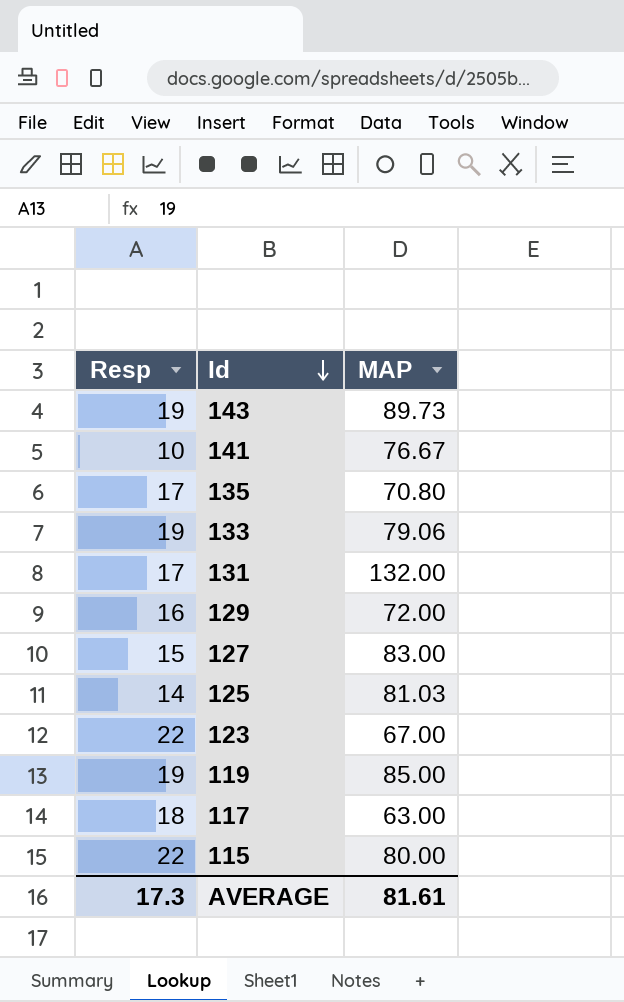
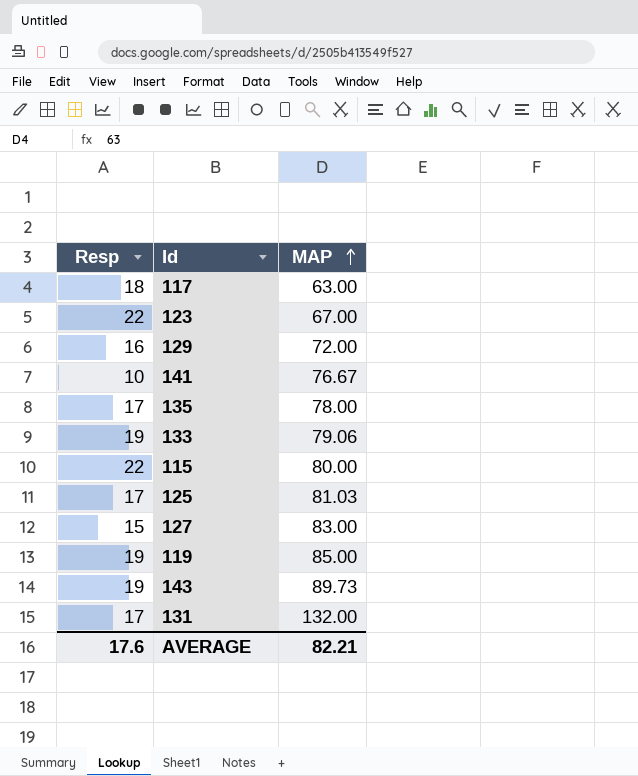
row order: Id descending -> MAP ascending
135 | MAP: 70.80 -> 78.00
125 | Resp: 14 -> 17
AVERAGE | Resp: 17.3 -> 17.6
AVERAGE | MAP: 81.61 -> 82.21

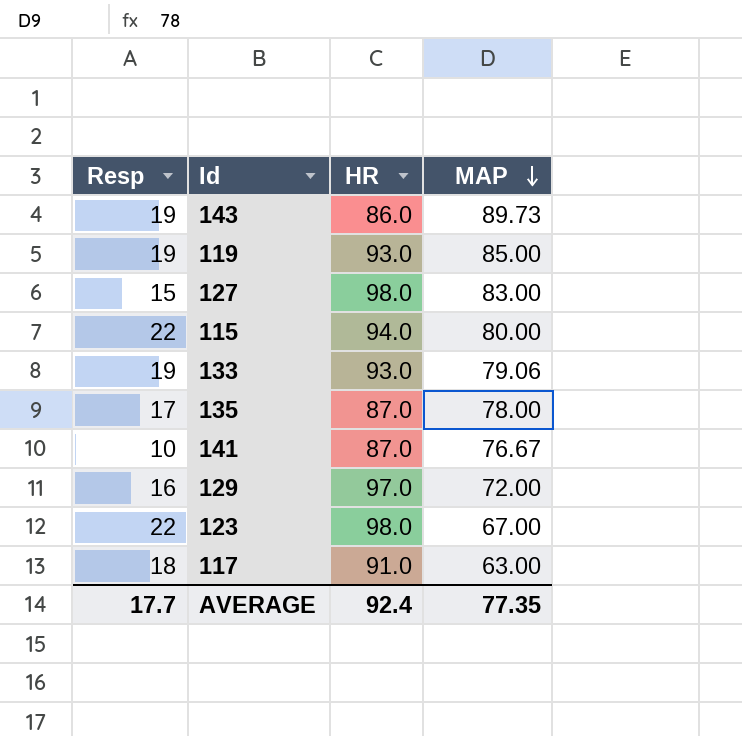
row order: MAP ascending -> MAP descending
column HR | position: none -> 3
row 125: 17 | 81.03 -> none
row 131: 17 | 132.00 -> none
AVERAGE | Resp: 17.6 -> 17.7
AVERAGE | MAP: 82.21 -> 77.35

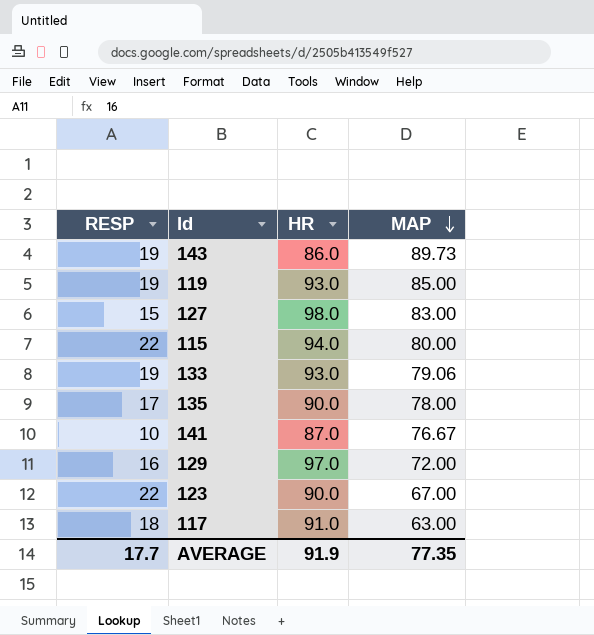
column name: Resp -> RESP
135 | HR: 87.0 -> 90.0
123 | HR: 98.0 -> 90.0
AVERAGE | HR: 92.4 -> 91.9

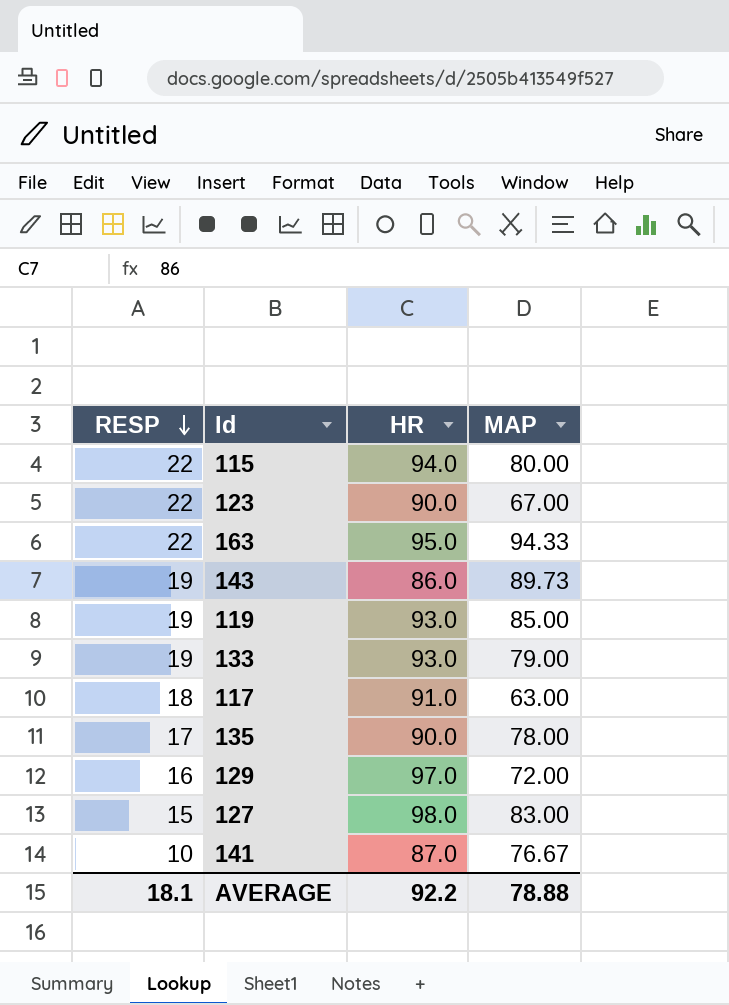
row order: MAP descending -> RESP descending
row 163: none -> 22 | 95.0 | 94.33
133 | MAP: 79.06 -> 79.00
AVERAGE | RESP: 17.7 -> 18.1
AVERAGE | HR: 91.9 -> 92.2
AVERAGE | MAP: 77.35 -> 78.88

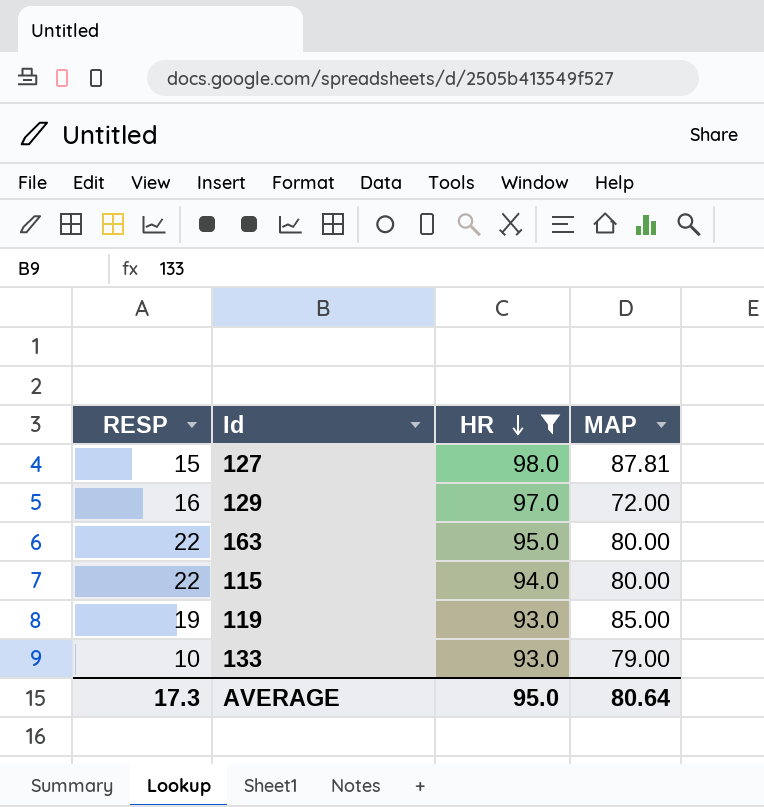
filter: none -> HR >= 93.0
row order: RESP descending -> HR descending
127 | MAP: 83.00 -> 87.81
163 | MAP: 94.33 -> 80.00
133 | RESP: 19 -> 10
AVERAGE | RESP: 18.1 -> 17.3
AVERAGE | HR: 92.2 -> 95.0
AVERAGE | MAP: 78.88 -> 80.64

